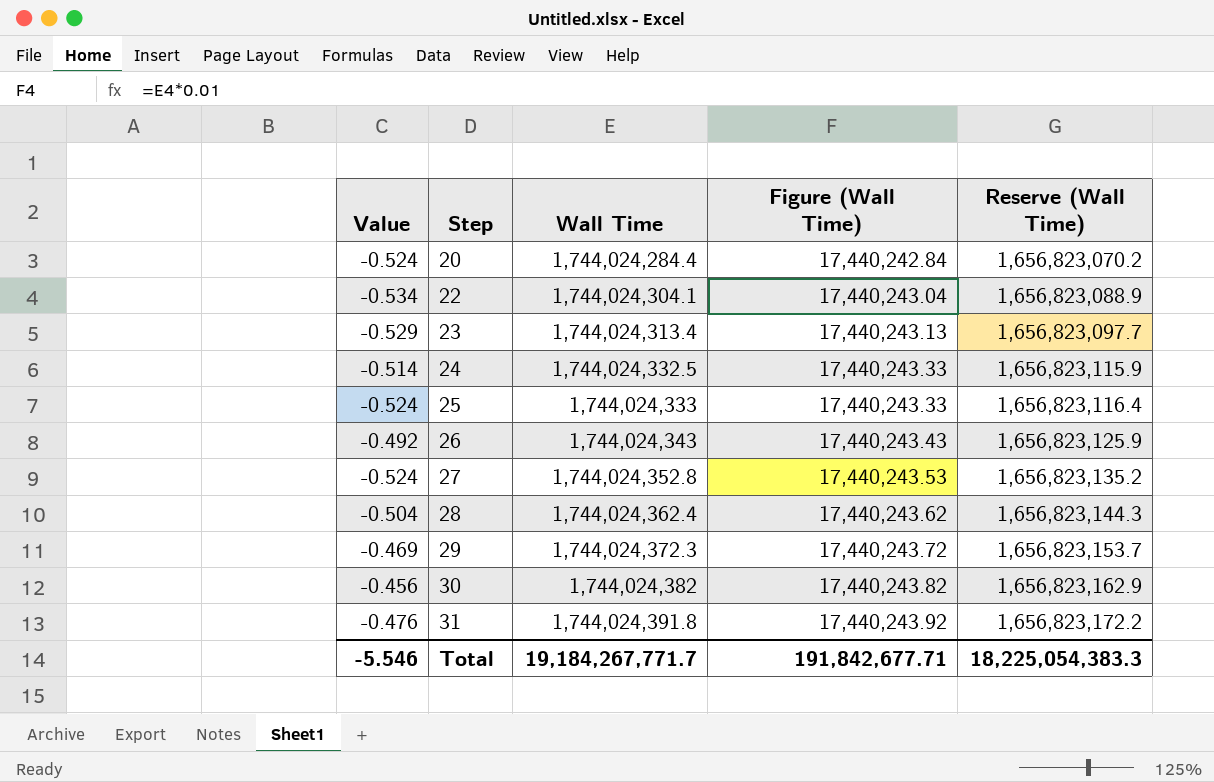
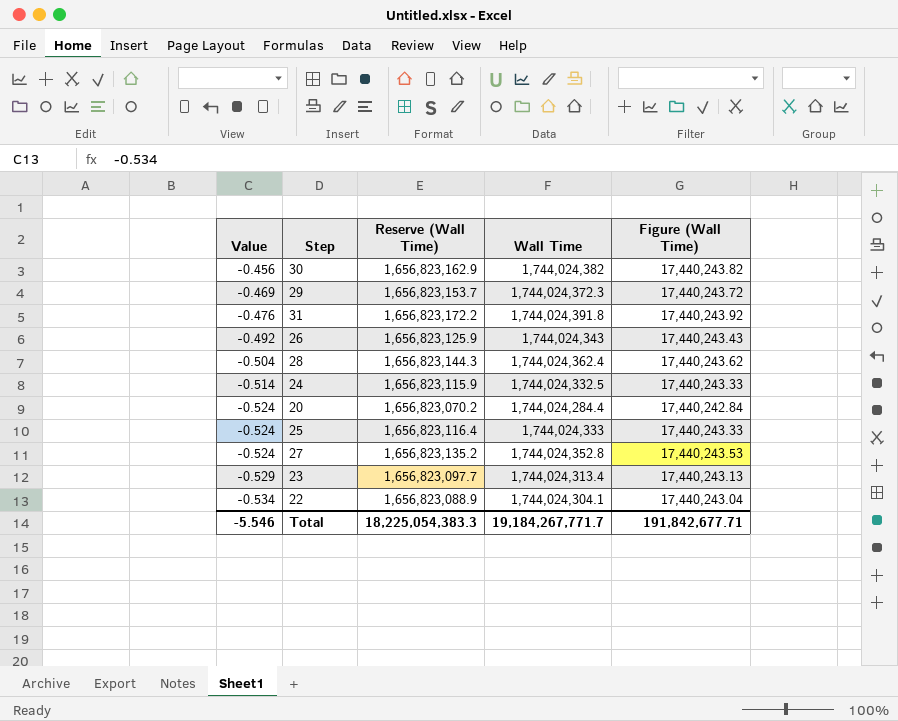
row order: Step ascending -> Value descending
column Reserve (Wall Time) | position: 5 -> 3

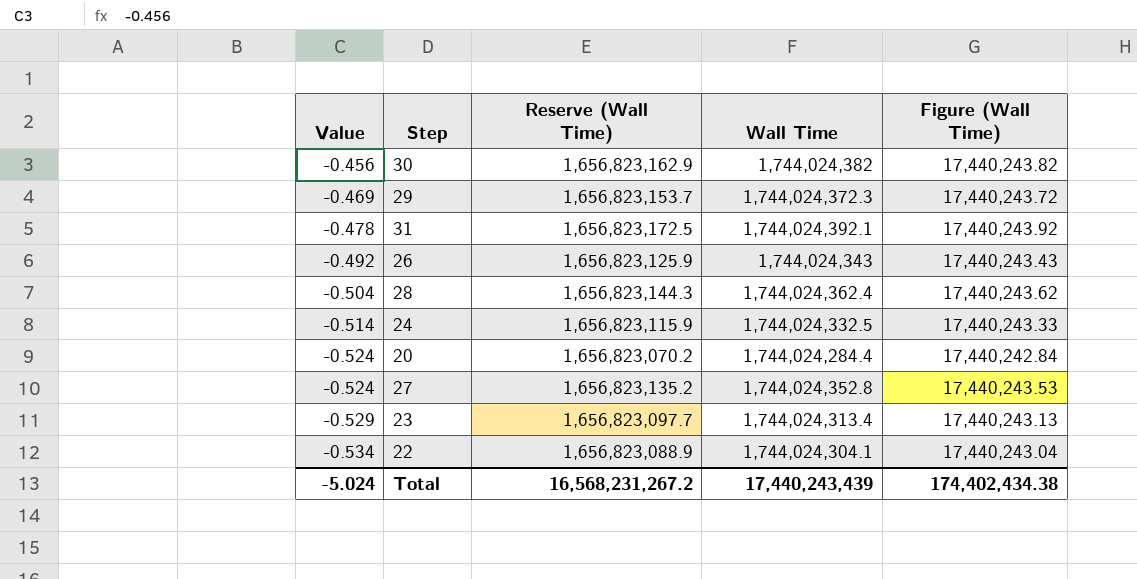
row 25: -0.524 | 1,656,823,116.4 | 1,744,024,333 | 17,440,243.33 -> none
31 | Value: -0.476 -> -0.478
31 | Reserve (Wall Time): 1,656,823,172.2 -> 1,656,823,172.5
31 | Wall Time: 1,744,024,391.8 -> 1,744,024,392.1
Total | Value: -5.546 -> -5.024
Total | Reserve (Wall Time): 18,225,054,383.3 -> 16,568,231,267.2
Total | Wall Time: 19,184,267,771.7 -> 17,440,243,439
Total | Figure (Wall Time): 191,842,677.71 -> 174,402,434.38

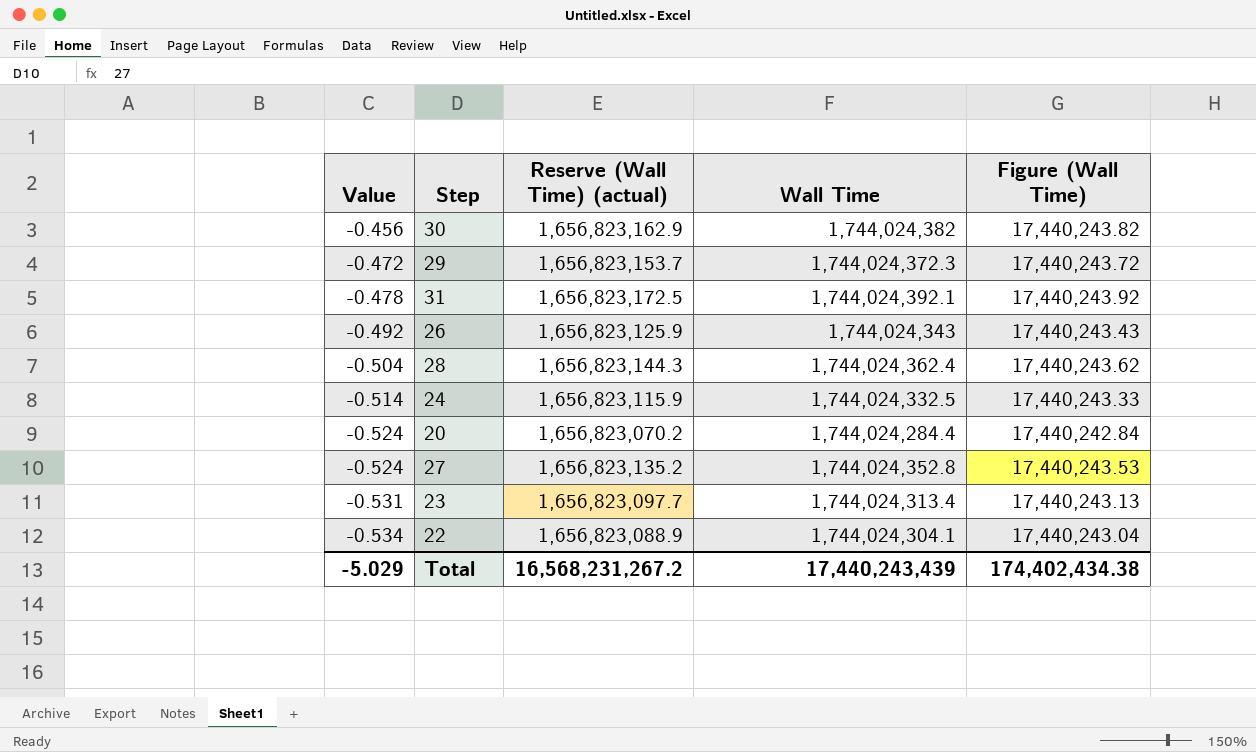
column name: Reserve (Wall Time) -> Reserve (Wall Time) (actual)
29 | Value: -0.469 -> -0.472
23 | Value: -0.529 -> -0.531
Total | Value: -5.024 -> -5.029

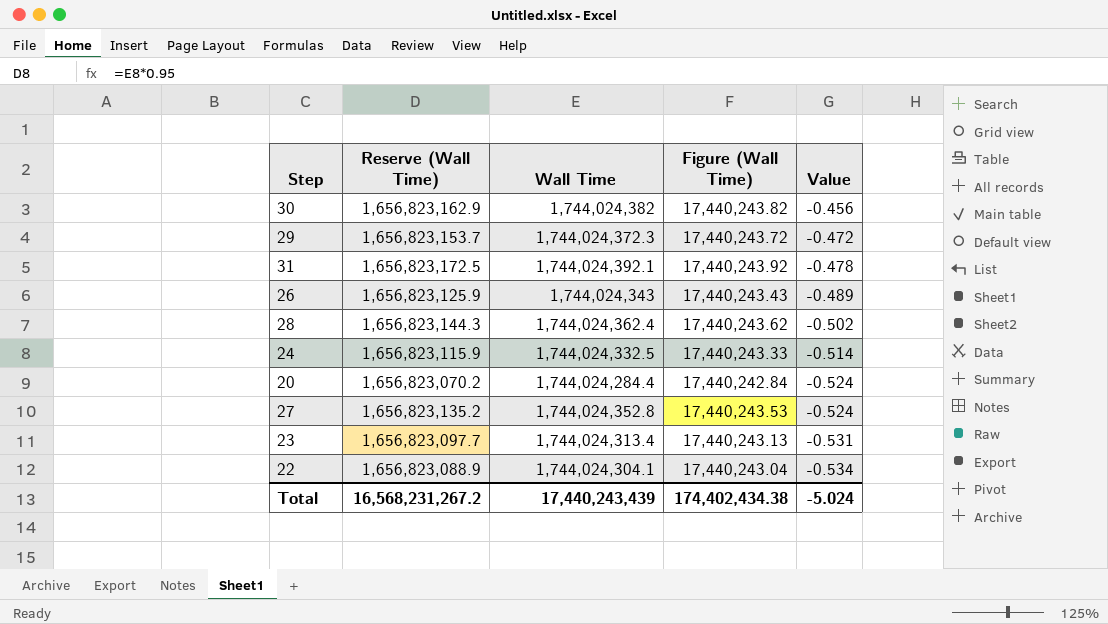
column name: Reserve (Wall Time) (actual) -> Reserve (Wall Time)
column Value | position: 1 -> 5
26 | Value: -0.492 -> -0.489
28 | Value: -0.504 -> -0.502
Total | Value: -5.029 -> -5.024

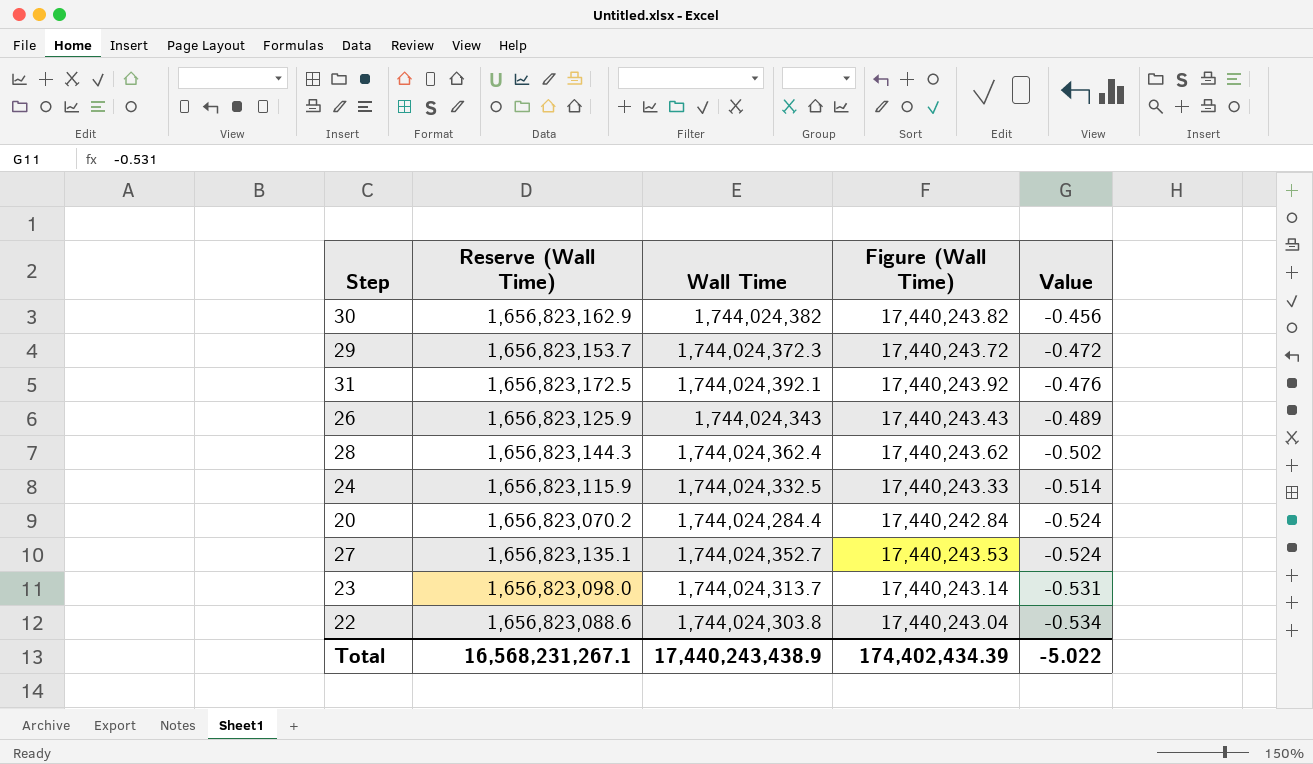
31 | Value: -0.478 -> -0.476
27 | Reserve (Wall Time): 1,656,823,135.2 -> 1,656,823,135.1
27 | Wall Time: 1,744,024,352.8 -> 1,744,024,352.7
23 | Reserve (Wall Time): 1,656,823,097.7 -> 1,656,823,098.0
23 | Wall Time: 1,744,024,313.4 -> 1,744,024,313.7
23 | Figure (Wall Time): 17,440,243.13 -> 17,440,243.14
22 | Reserve (Wall Time): 1,656,823,088.9 -> 1,656,823,088.6
22 | Wall Time: 1,744,024,304.1 -> 1,744,024,303.8
Total | Reserve (Wall Time): 16,568,231,267.2 -> 16,568,231,267.1
Total | Wall Time: 17,440,243,439 -> 17,440,243,438.9
Total | Figure (Wall Time): 174,402,434.38 -> 174,402,434.39
Total | Value: -5.024 -> -5.022

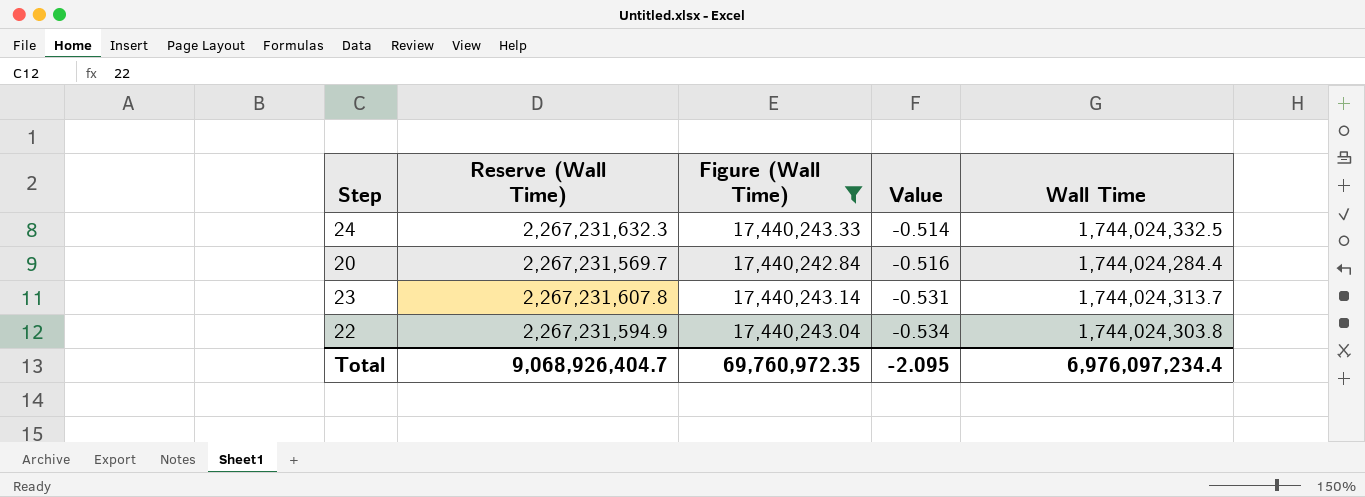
filter: none -> Figure (Wall Time) <= 17,440,243.33
column Reserve (Wall Time) | formula: [Wall Time] * 0.95 -> [Wall Time] * 1.3
column Wall Time | position: 3 -> 5
20 | Value: -0.524 -> -0.516
Total | Reserve (Wall Time): 16,568,231,267.1 -> 9,068,926,404.7
Total | Figure (Wall Time): 174,402,434.39 -> 69,760,972.35
Total | Value: -5.022 -> -2.095
Total | Wall Time: 17,440,243,438.9 -> 6,976,097,234.4

